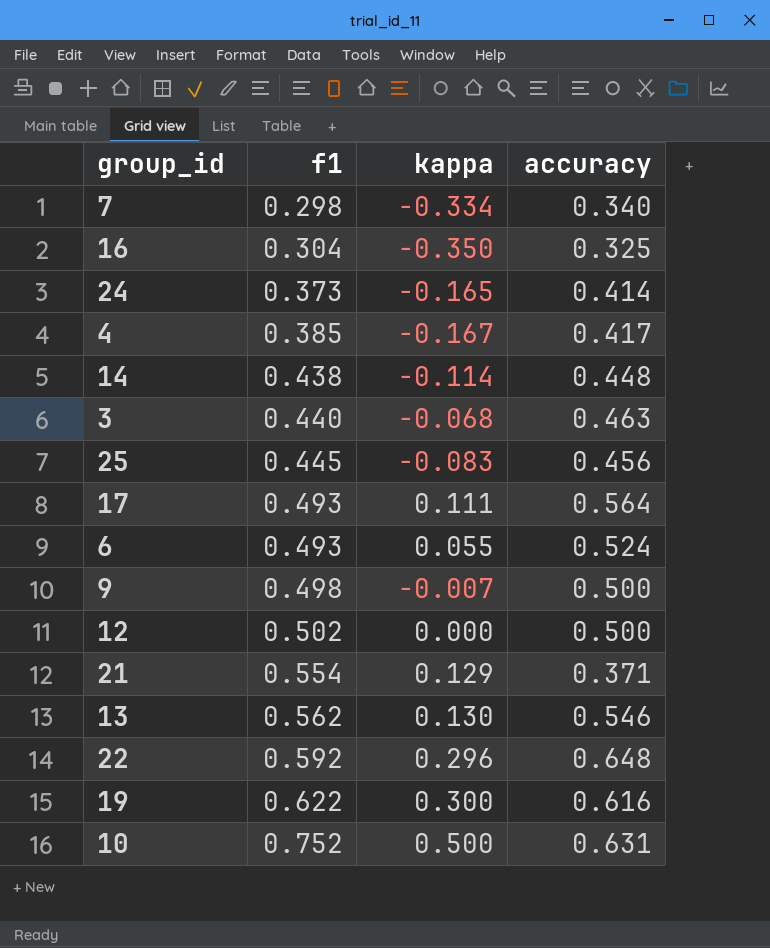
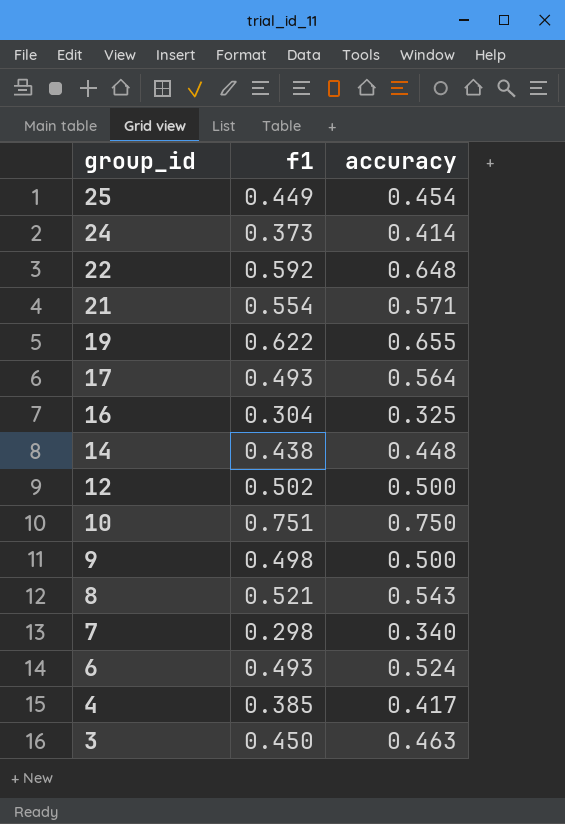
row order: f1 ascending -> group_id descending
column kappa | position: 3 -> none
row 13: 0.562 | 0.130 | 0.546 -> none
25 | f1: 0.445 -> 0.449
25 | accuracy: 0.456 -> 0.454
21 | accuracy: 0.371 -> 0.571
19 | accuracy: 0.616 -> 0.655
10 | f1: 0.752 -> 0.751
10 | accuracy: 0.631 -> 0.750
row 8: none -> 0.521 | 0.543
3 | f1: 0.440 -> 0.450

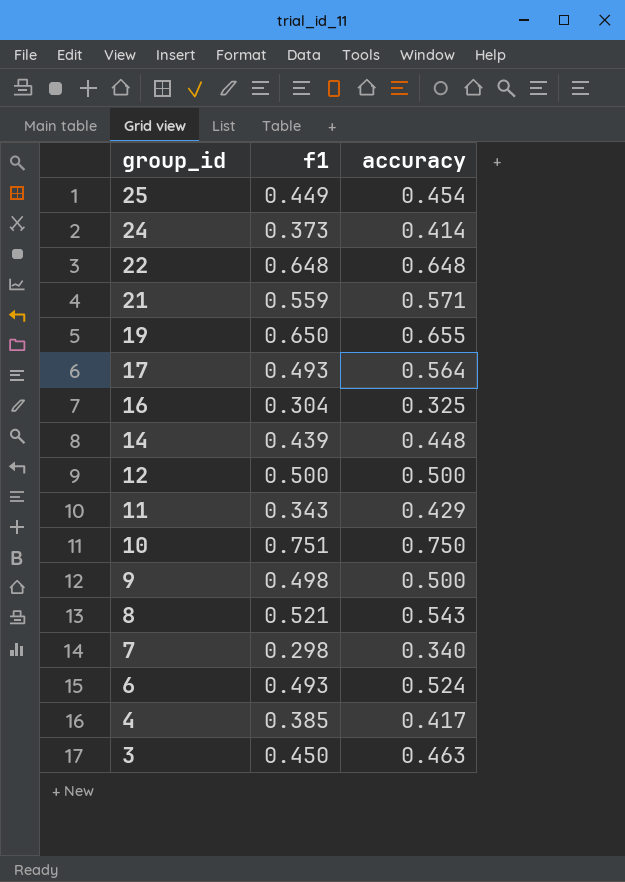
22 | f1: 0.592 -> 0.648
21 | f1: 0.554 -> 0.559
19 | f1: 0.622 -> 0.650
14 | f1: 0.438 -> 0.439
12 | f1: 0.502 -> 0.500
row 11: none -> 0.343 | 0.429

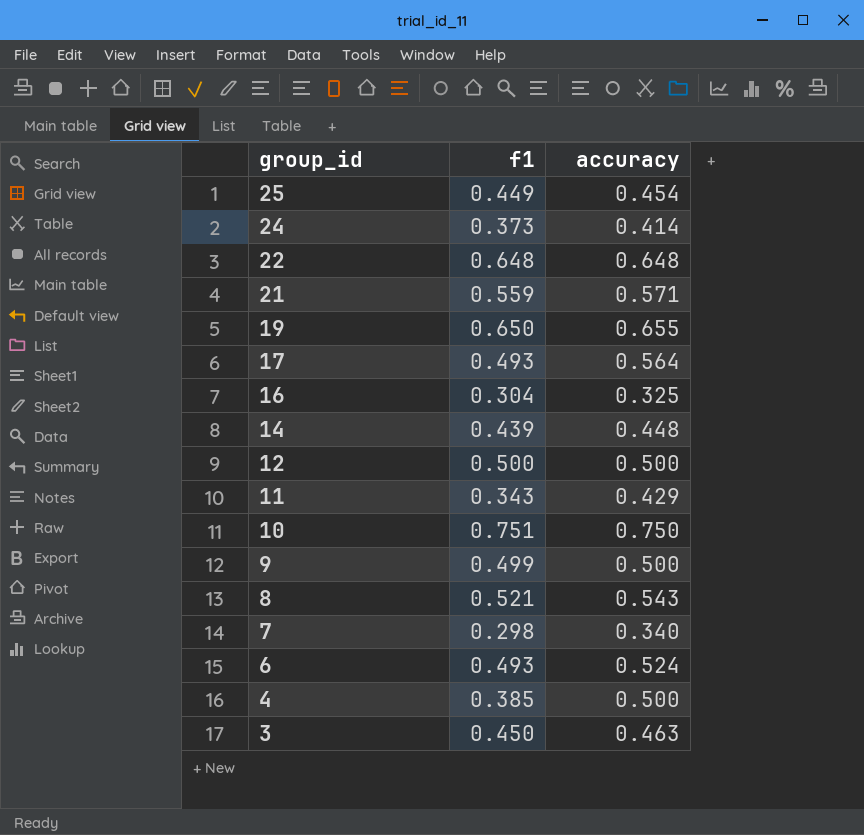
9 | f1: 0.498 -> 0.499
4 | accuracy: 0.417 -> 0.500

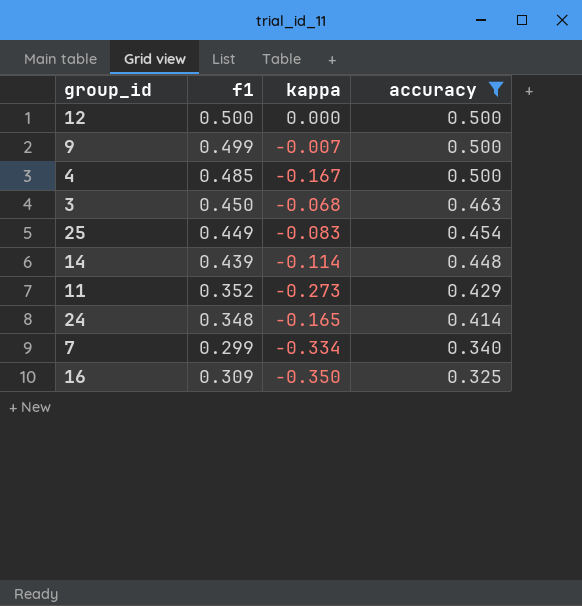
filter: none -> accuracy <= 0.500
row order: group_id descending -> accuracy descending
column kappa | position: none -> 3
4 | f1: 0.385 -> 0.485
11 | f1: 0.343 -> 0.352
24 | f1: 0.373 -> 0.348
7 | f1: 0.298 -> 0.299
16 | f1: 0.304 -> 0.309

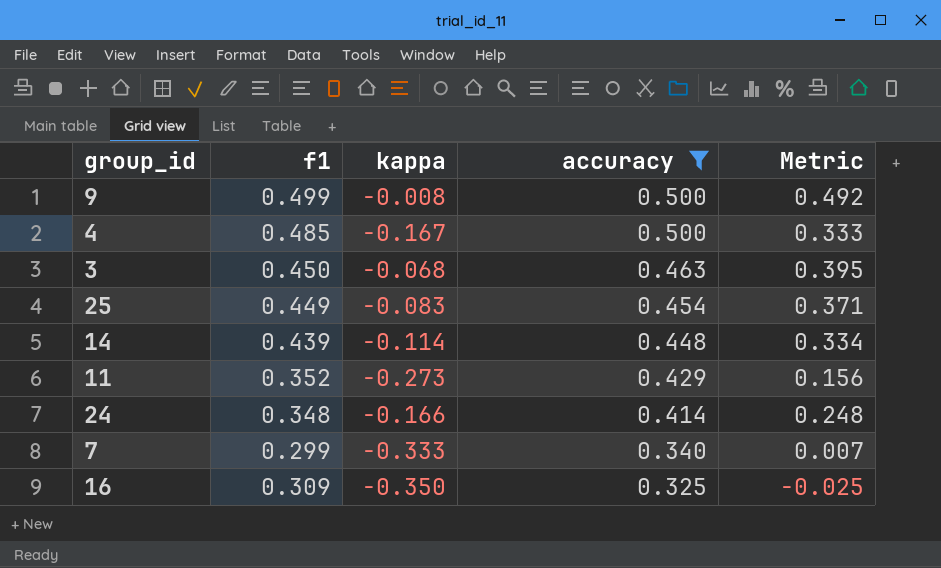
column Metric | formula: none -> [kappa] + [accuracy]
row 12: 0.500 | 0.000 | 0.500 -> none
9 | kappa: -0.007 -> -0.008
24 | kappa: -0.165 -> -0.166
7 | kappa: -0.334 -> -0.333

